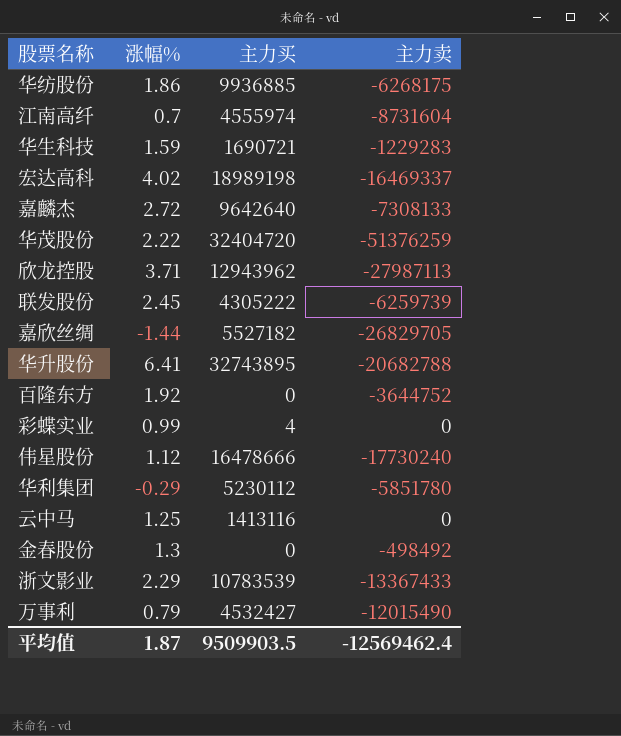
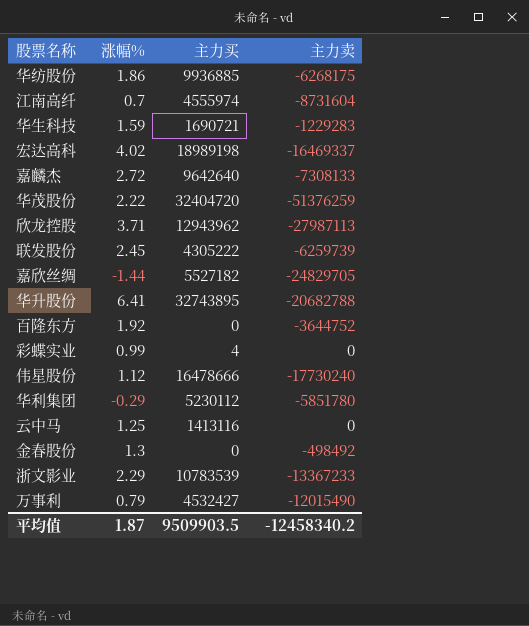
嘉欣丝绸 | 主力卖: -26829705 -> -24829705
浙文影业 | 主力卖: -13367433 -> -13367233
平均值 | 主力卖: -12569462.4 -> -12458340.2

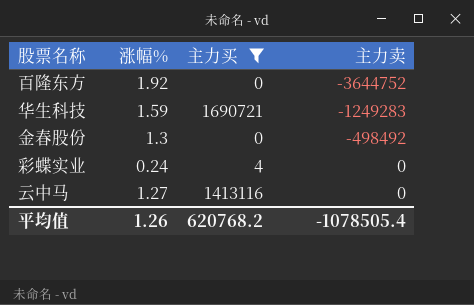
filter: none -> 主力买 <= 1690721
row order: none -> 主力卖 ascending
华生科技 | 主力卖: -1229283 -> -1249283
彩蝶实业 | 涨幅%: 0.99 -> 0.24
云中马 | 涨幅%: 1.25 -> 1.27
平均值 | 涨幅%: 1.87 -> 1.26
平均值 | 主力买: 9509903.5 -> 620768.2
平均值 | 主力卖: -12458340.2 -> -1078505.4

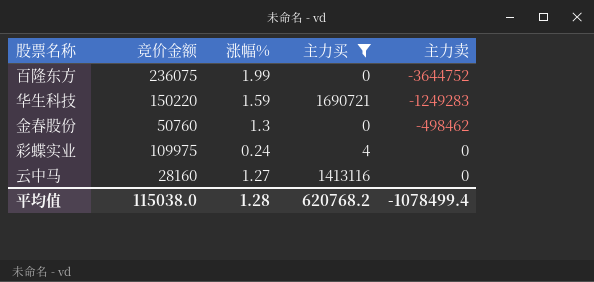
column 竞价金额 | position: none -> 2
百隆东方 | 涨幅%: 1.92 -> 1.99
金春股份 | 主力卖: -498492 -> -498462
平均值 | 涨幅%: 1.26 -> 1.28
平均值 | 主力卖: -1078505.4 -> -1078499.4

